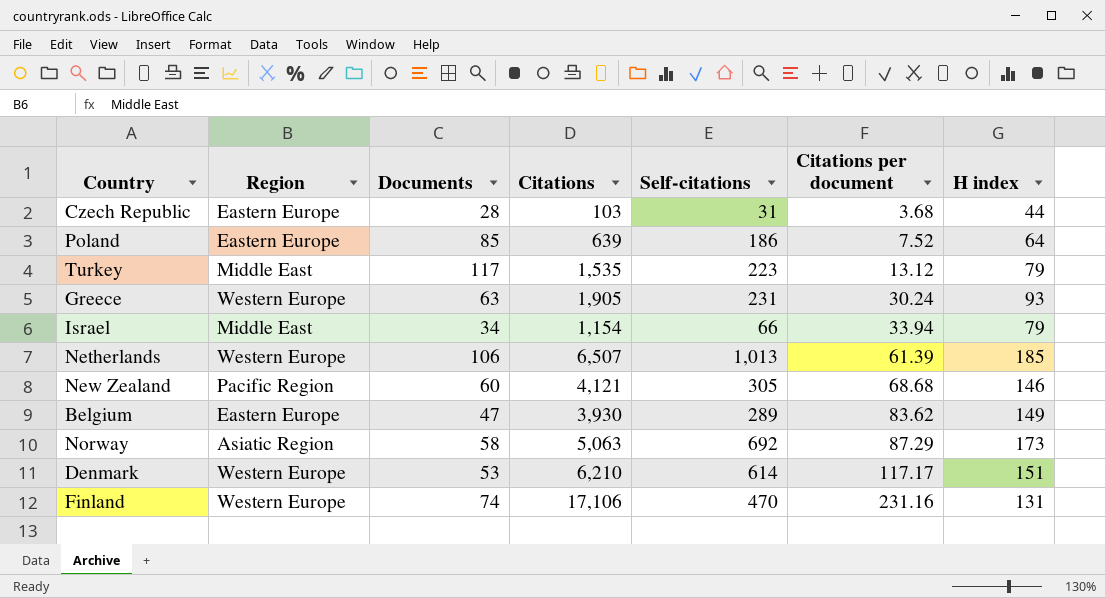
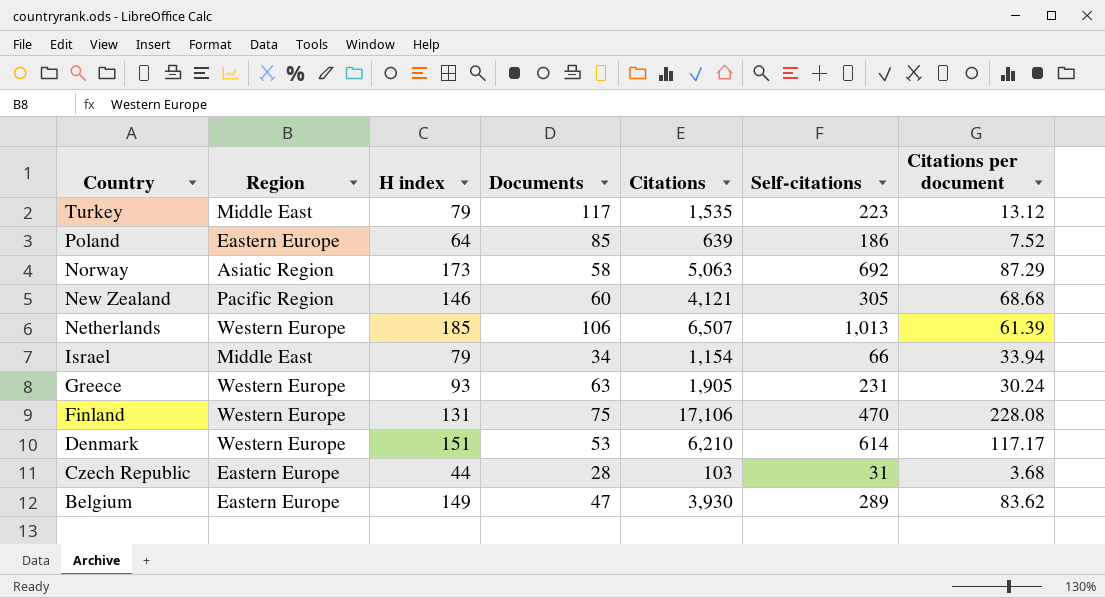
row order: Citations per document ascending -> Country descending
column H index | position: 7 -> 3
Finland | Documents: 74 -> 75
Finland | Citations per document: 231.16 -> 228.08

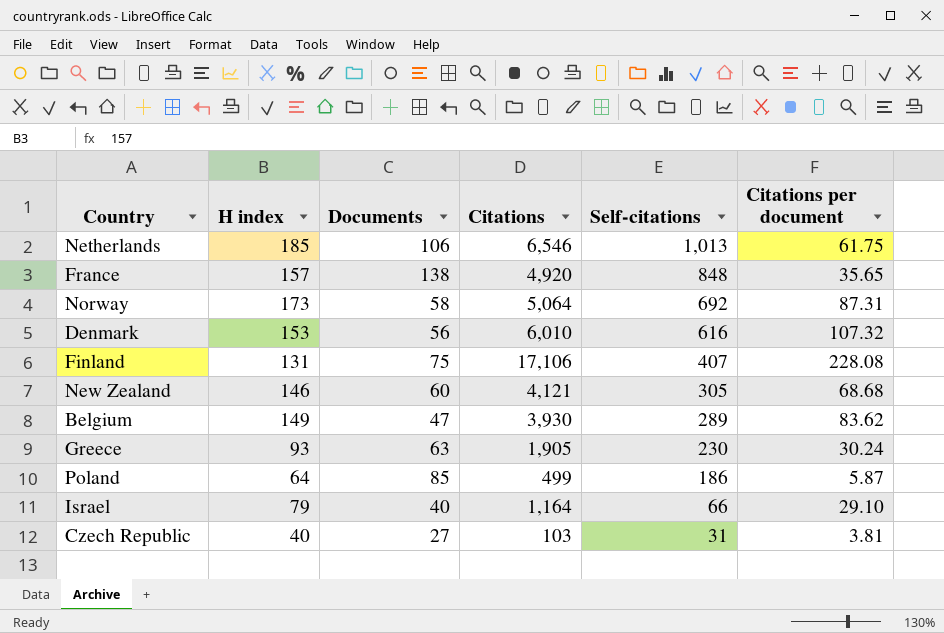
row order: Country descending -> Self-citations descending
column Region | position: 2 -> none
row Turkey: Middle East | 79 | 117 | 1,535 | 223 | 13.12 -> none
Netherlands | Citations: 6,507 -> 6,546
Netherlands | Citations per document: 61.39 -> 61.75
row France: none -> 157 | 138 | 4,920 | 848 | 35.65
Norway | Citations: 5,063 -> 5,064
Norway | Citations per document: 87.29 -> 87.31
Denmark | H index: 151 -> 153
Denmark | Documents: 53 -> 56
Denmark | Citations: 6,210 -> 6,010
Denmark | Self-citations: 614 -> 616
Denmark | Citations per document: 117.17 -> 107.32
Finland | Self-citations: 470 -> 407
Greece | Self-citations: 231 -> 230
Poland | Citations: 639 -> 499
Poland | Citations per document: 7.52 -> 5.87
Israel | Documents: 34 -> 40
Israel | Citations: 1,154 -> 1,164
Israel | Citations per document: 33.94 -> 29.10
Czech Republic | H index: 44 -> 40
Czech Republic | Documents: 28 -> 27
Czech Republic | Citations per document: 3.68 -> 3.81

